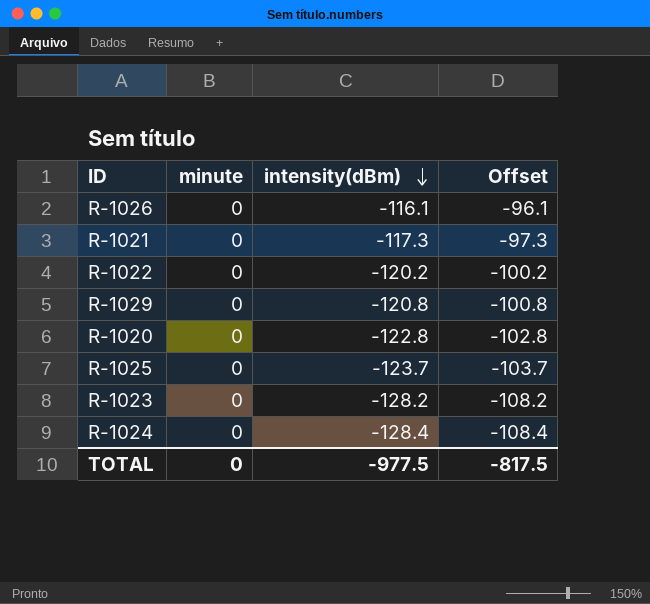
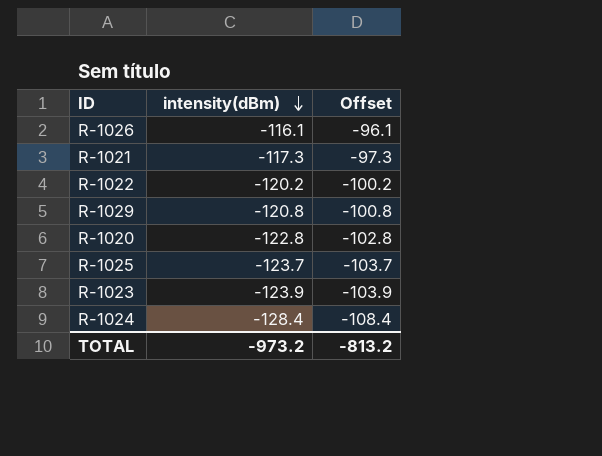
column minute | position: 2 -> none
R-1023 | intensity(dBm): -128.2 -> -123.9
R-1023 | Offset: -108.2 -> -103.9
TOTAL | intensity(dBm): -977.5 -> -973.2
TOTAL | Offset: -817.5 -> -813.2

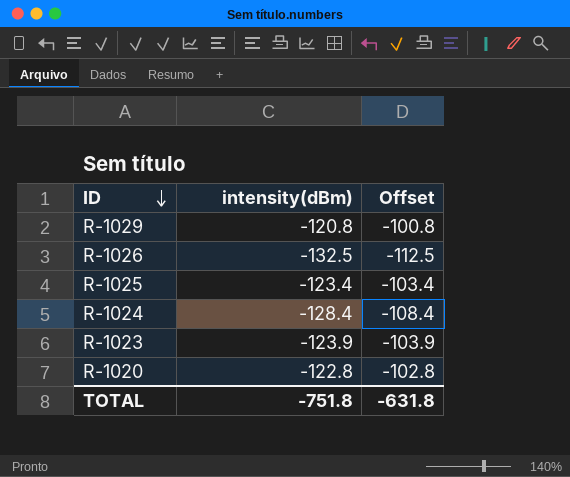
row order: intensity(dBm) descending -> ID descending
row R-1021: -117.3 | -97.3 -> none
row R-1022: -120.2 | -100.2 -> none
R-1026 | intensity(dBm): -116.1 -> -132.5
R-1026 | Offset: -96.1 -> -112.5
R-1025 | intensity(dBm): -123.7 -> -123.4
R-1025 | Offset: -103.7 -> -103.4
TOTAL | intensity(dBm): -973.2 -> -751.8
TOTAL | Offset: -813.2 -> -631.8

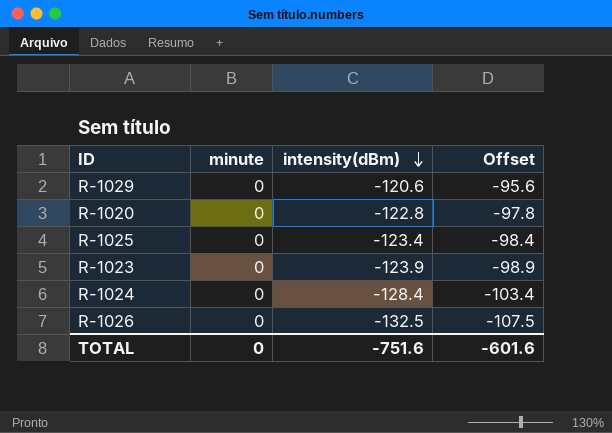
row order: ID descending -> intensity(dBm) descending
column minute | position: none -> 2
column Offset | formula: [intensity(dBm)] + 20 -> [intensity(dBm)] + 25
R-1029 | intensity(dBm): -120.8 -> -120.6
TOTAL | intensity(dBm): -751.8 -> -751.6
TOTAL | Offset: -631.8 -> -601.6

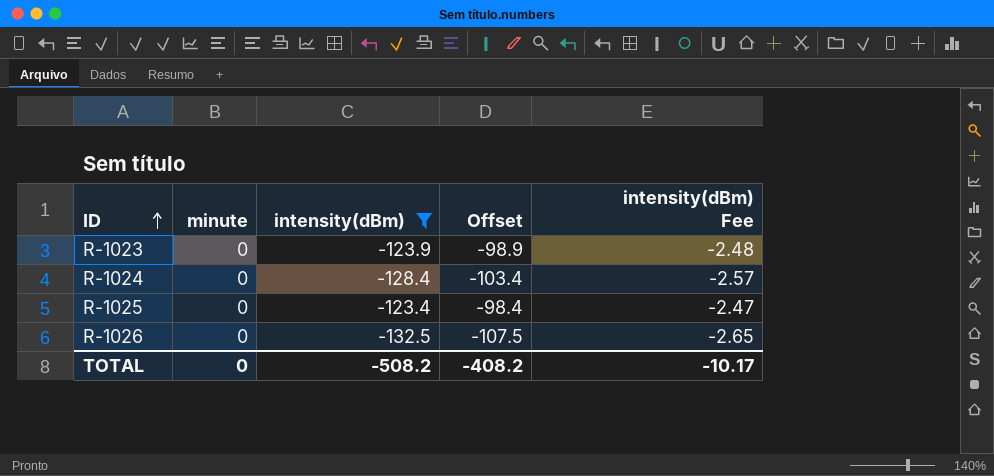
filter: none -> intensity(dBm) <= -123.4
row order: intensity(dBm) descending -> ID ascending
column intensity(dBm) Fee | formula: none -> [intensity(dBm)] * 0.02
TOTAL | intensity(dBm): -751.6 -> -508.2
TOTAL | Offset: -601.6 -> -408.2

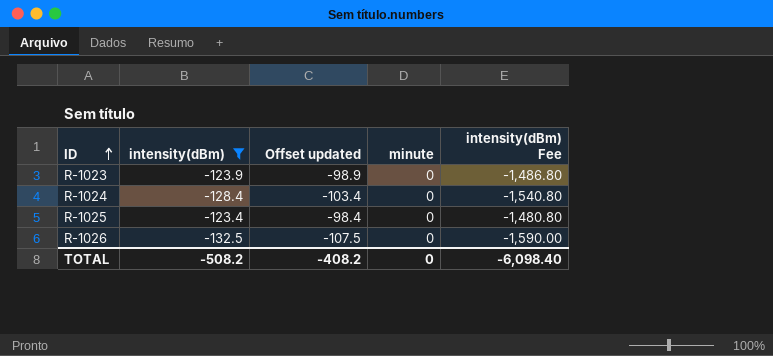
column name: Offset -> Offset updated
column minute | position: 2 -> 4
column intensity(dBm) Fee | formula: [intensity(dBm)] * 0.02 -> [intensity(dBm)] * 12
TOTAL | intensity(dBm) Fee: -10.17 -> -6,098.40

